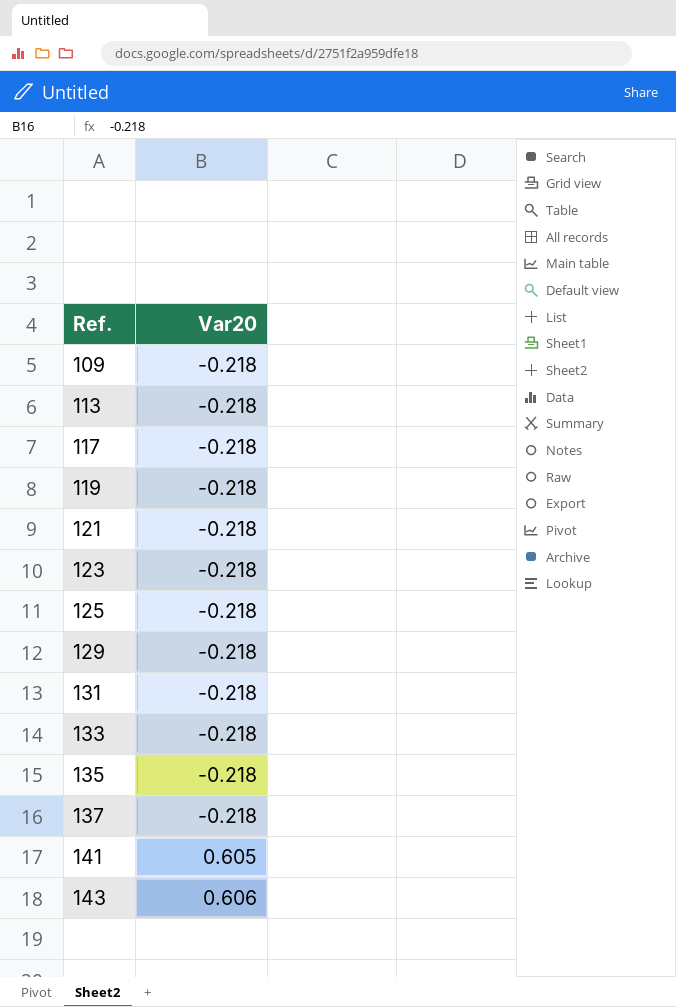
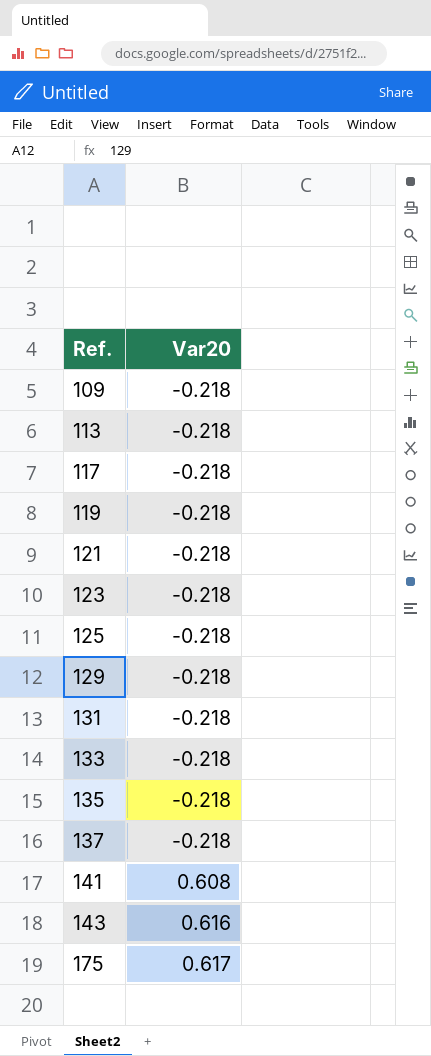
141 | Var20: 0.605 -> 0.608
143 | Var20: 0.606 -> 0.616
row 175: none -> 0.617

